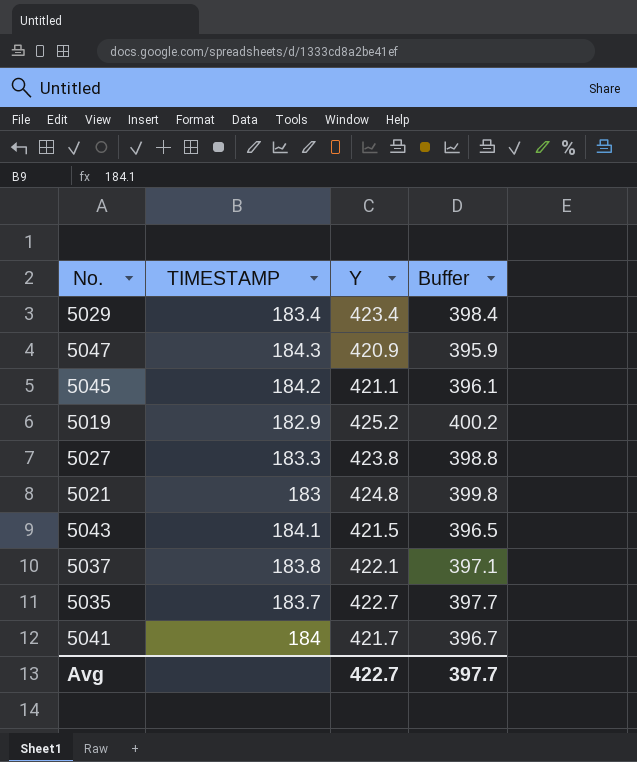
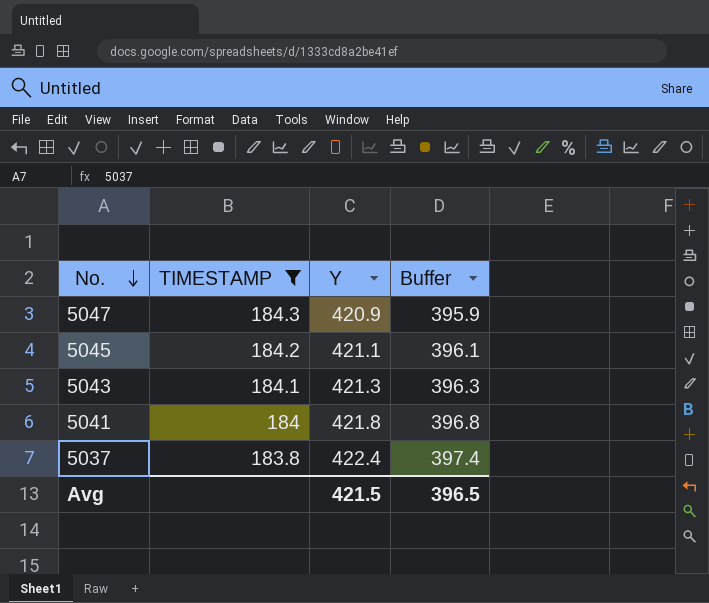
filter: none -> TIMESTAMP >= 183.8
row order: none -> No. descending
5043 | Y: 421.5 -> 421.3
5043 | Buffer: 396.5 -> 396.3
5041 | Y: 421.7 -> 421.8
5041 | Buffer: 396.7 -> 396.8
5037 | Y: 422.1 -> 422.4
5037 | Buffer: 397.1 -> 397.4
Avg | Y: 422.7 -> 421.5
Avg | Buffer: 397.7 -> 396.5

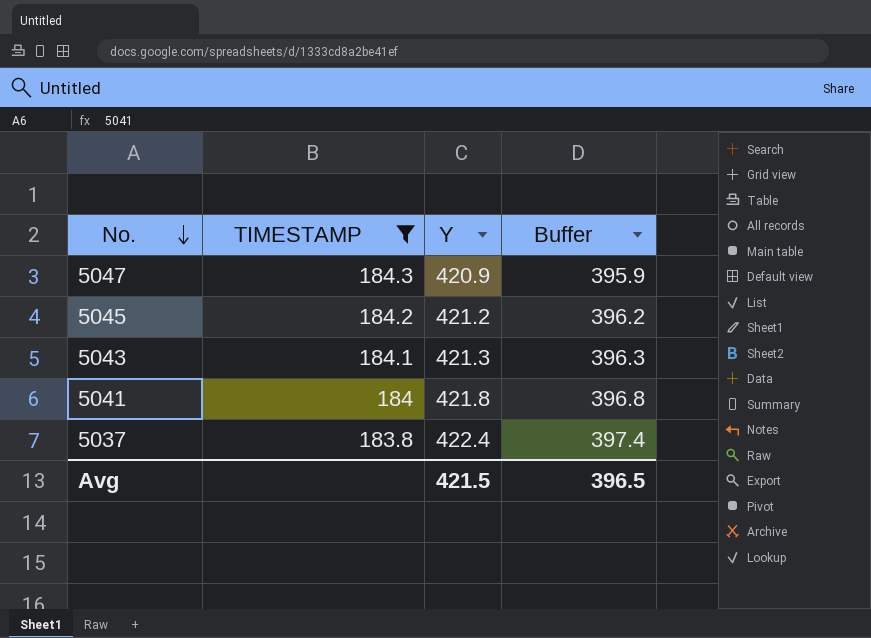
5045 | Y: 421.1 -> 421.2
5045 | Buffer: 396.1 -> 396.2

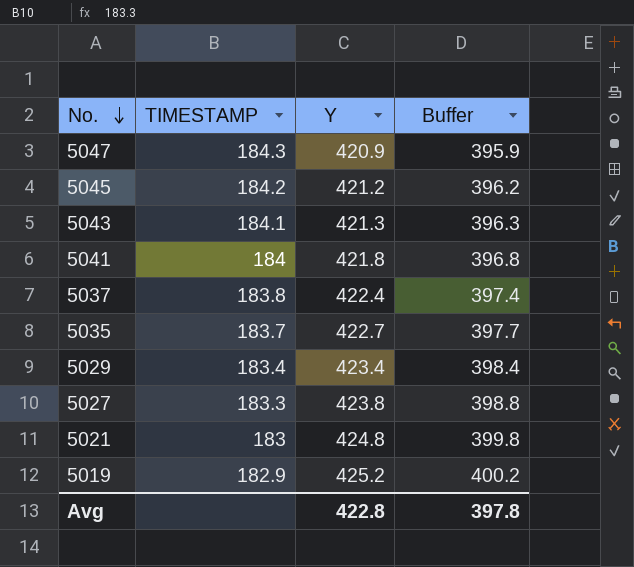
filter: TIMESTAMP >= 183.8 -> none
Avg | Y: 421.5 -> 422.8
Avg | Buffer: 396.5 -> 397.8

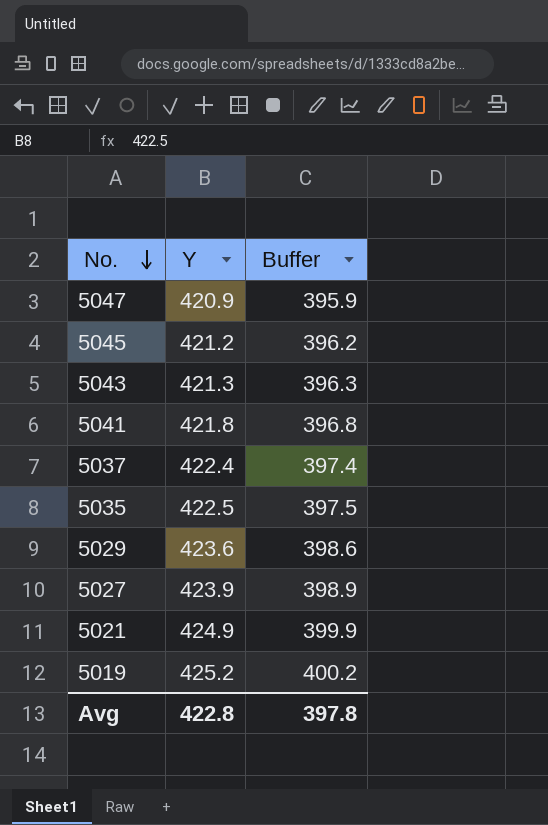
column TIMESTAMP | position: 2 -> none
5035 | Y: 422.7 -> 422.5
5035 | Buffer: 397.7 -> 397.5
5029 | Y: 423.4 -> 423.6
5029 | Buffer: 398.4 -> 398.6
5027 | Y: 423.8 -> 423.9
5027 | Buffer: 398.8 -> 398.9
5021 | Y: 424.8 -> 424.9
5021 | Buffer: 399.8 -> 399.9

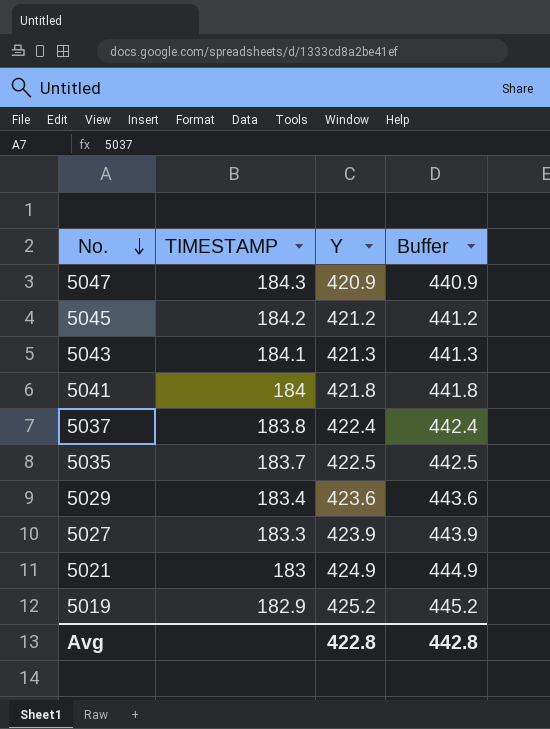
column TIMESTAMP | position: none -> 2
column Buffer | formula: [Y] - 25 -> [Y] + 20
Avg | Buffer: 397.8 -> 442.8

